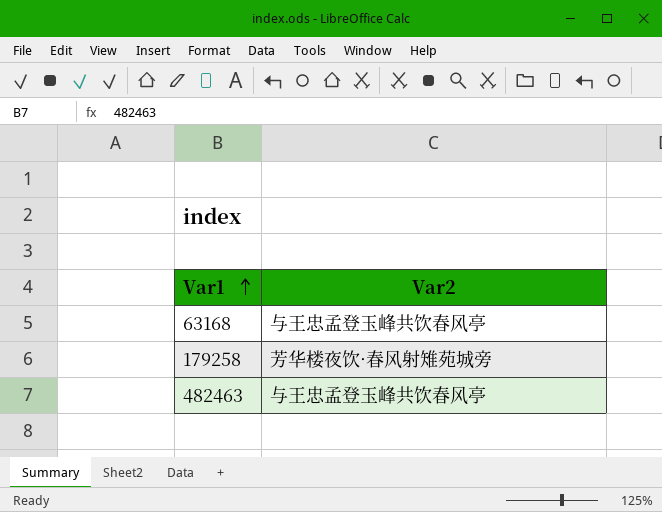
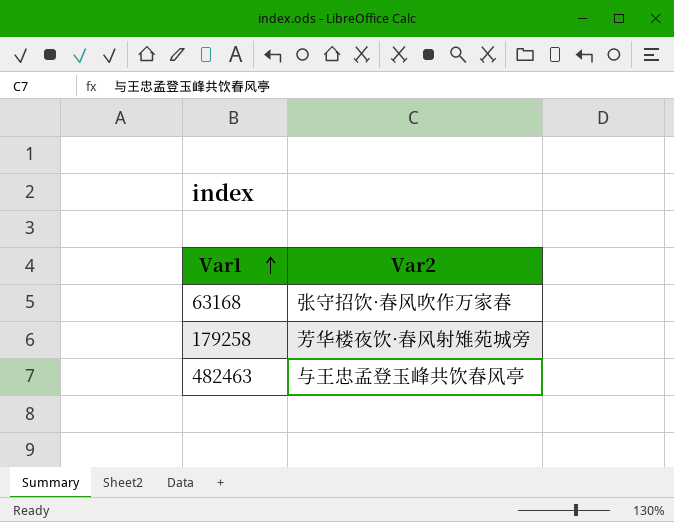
63168 | Var2: 与王忠孟登玉峰共饮春风亭 -> 张守招饮·春风吹作万家春

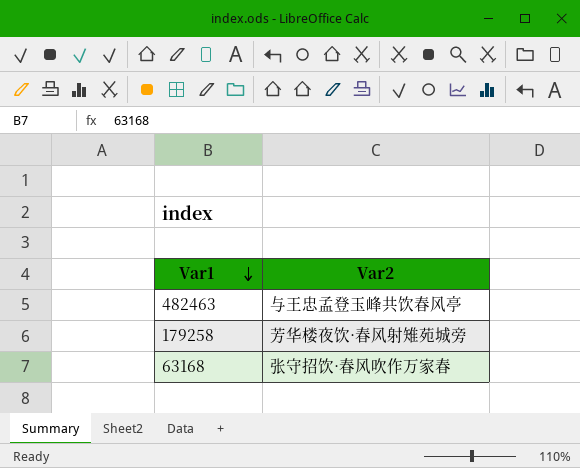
row order: Var1 ascending -> Var1 descending

